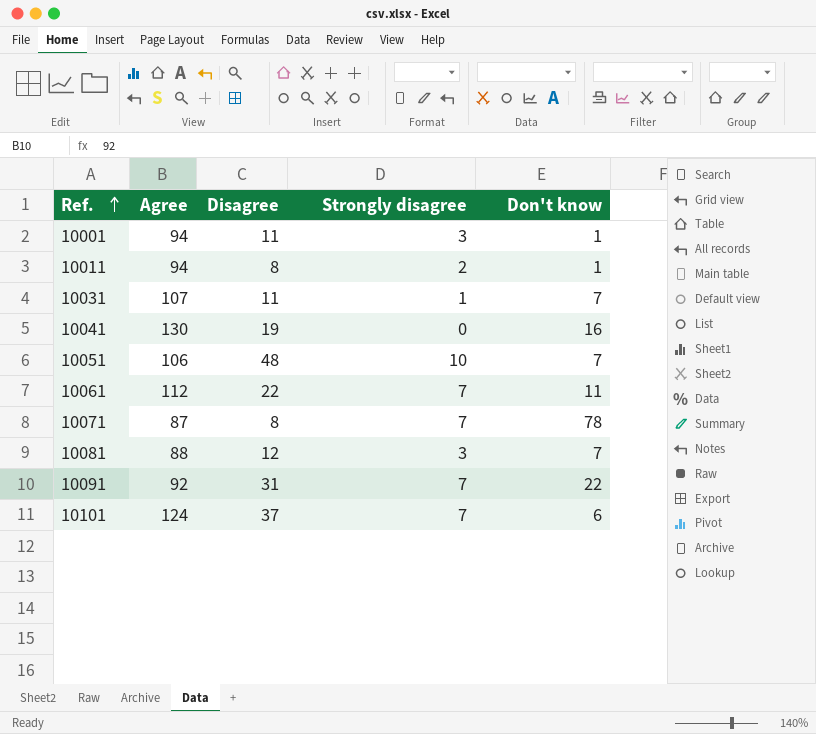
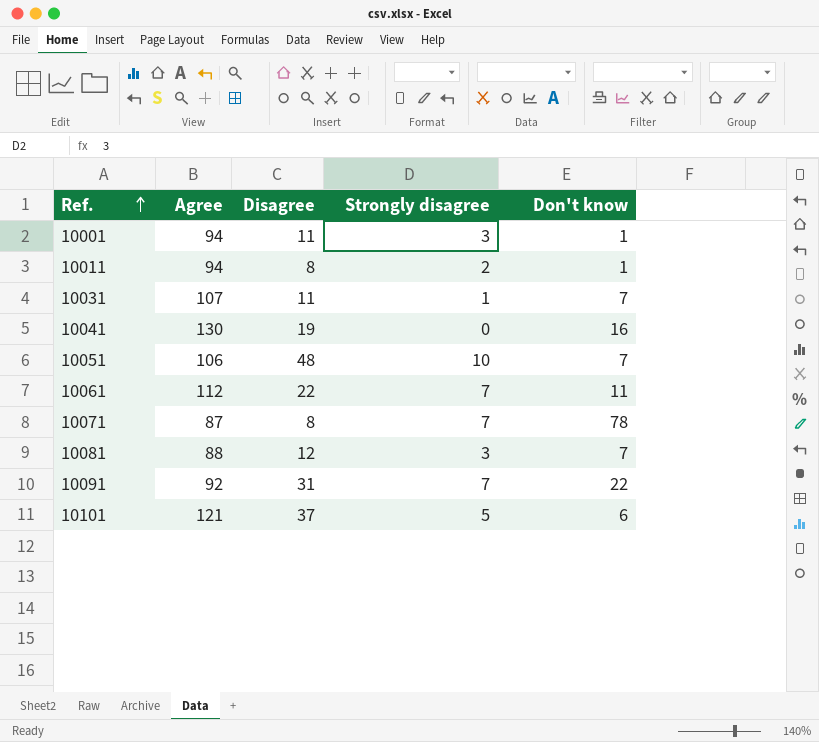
10101 | Agree: 124 -> 121
10101 | Strongly disagree: 7 -> 5

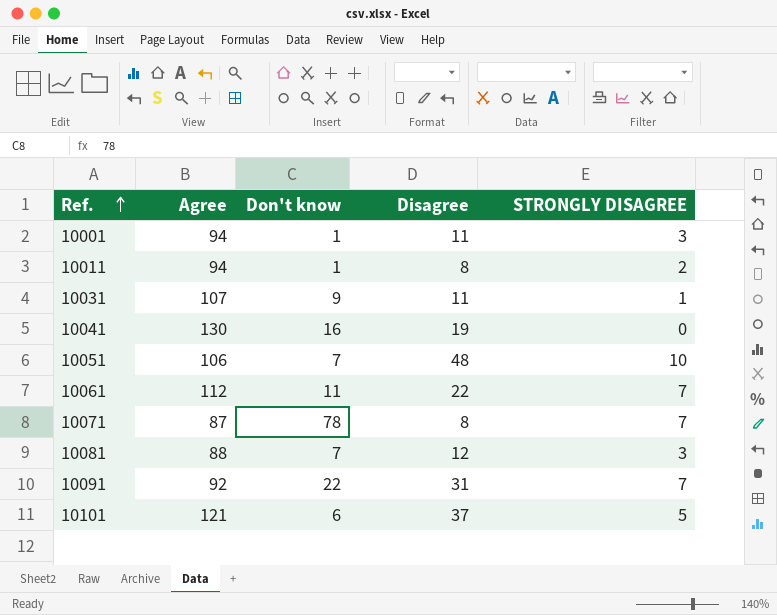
column Don't know | position: 5 -> 3
column name: Strongly disagree -> STRONGLY DISAGREE
10031 | Don't know: 7 -> 9

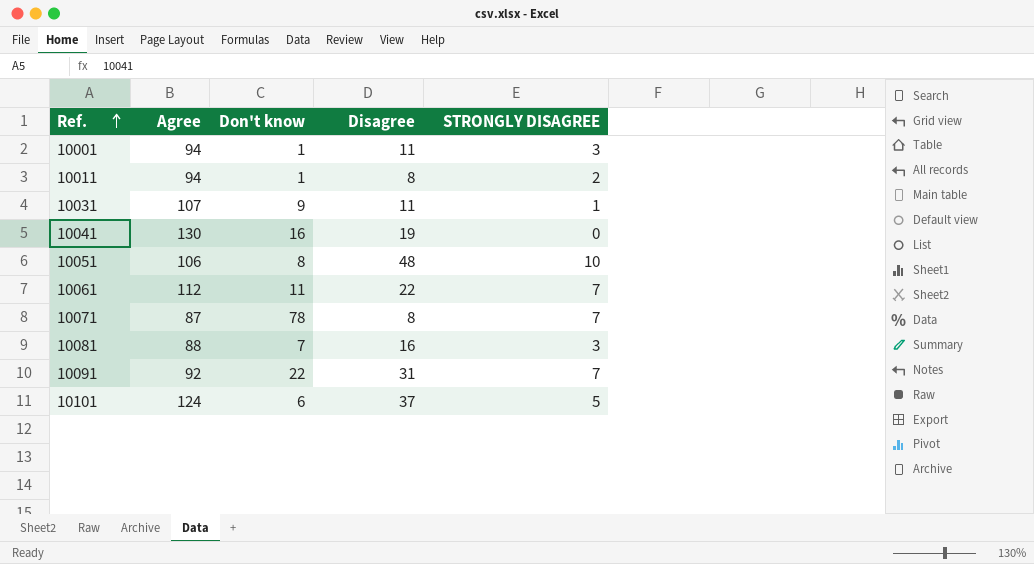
10051 | Don't know: 7 -> 8
10081 | Disagree: 12 -> 16
10101 | Agree: 121 -> 124

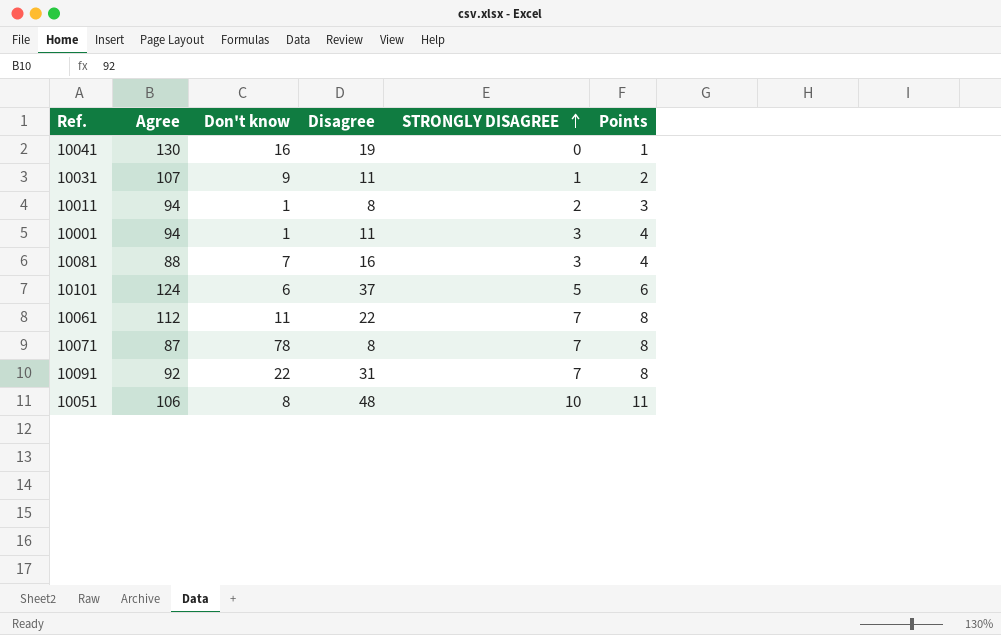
row order: Ref. ascending -> STRONGLY DISAGREE ascending
column Points | formula: none -> [STRONGLY DISAGREE] + 1

